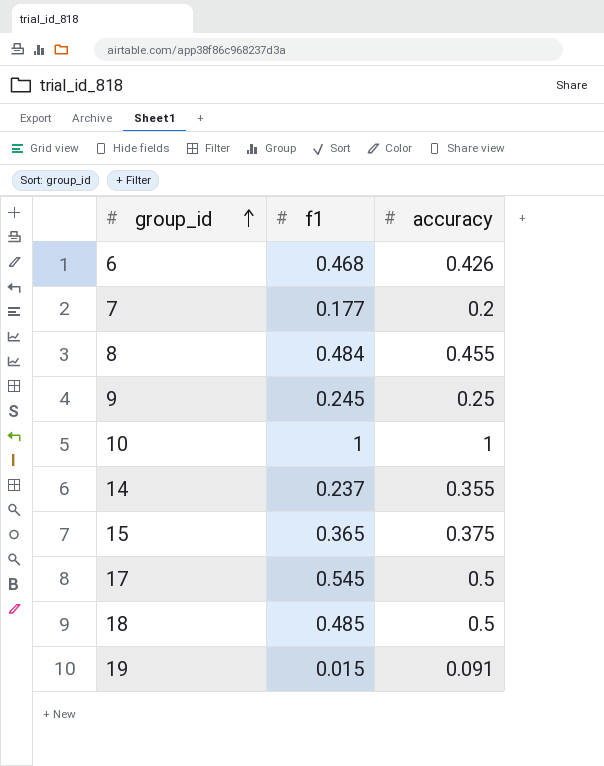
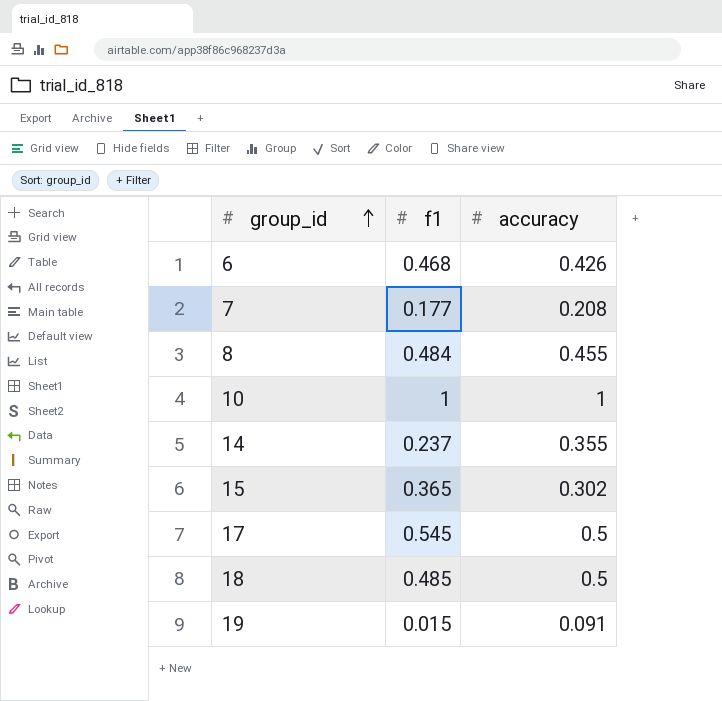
row 9: 0.245 | 0.25 -> none
7 | accuracy: 0.2 -> 0.208
15 | accuracy: 0.375 -> 0.302

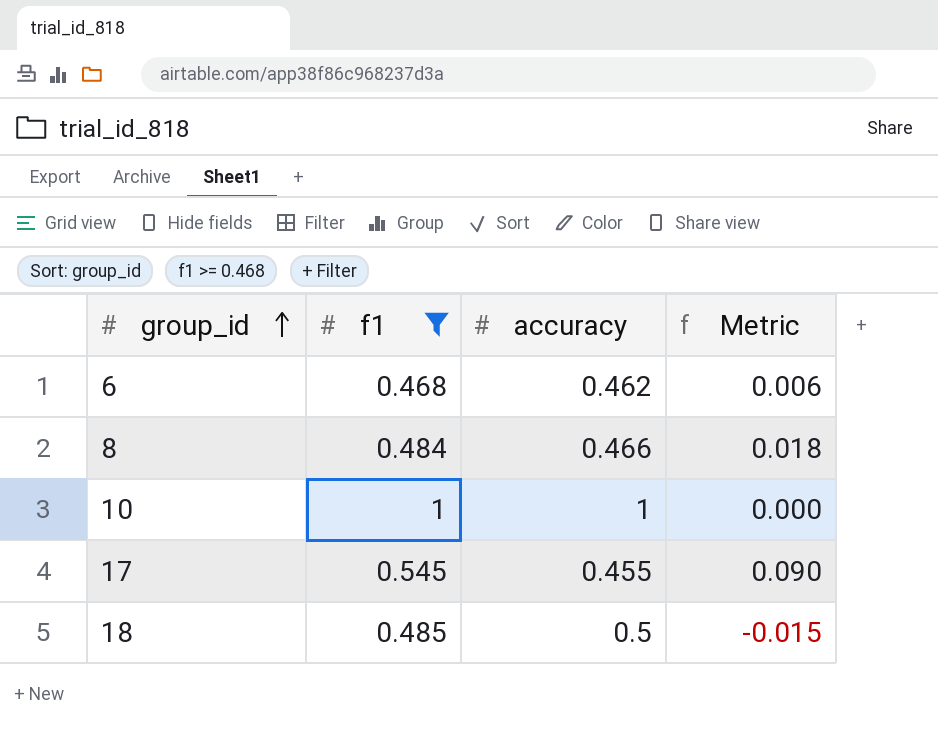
filter: none -> f1 >= 0.468
column Metric | formula: none -> [f1] - [accuracy]
6 | accuracy: 0.426 -> 0.462
8 | accuracy: 0.455 -> 0.466
17 | accuracy: 0.5 -> 0.455

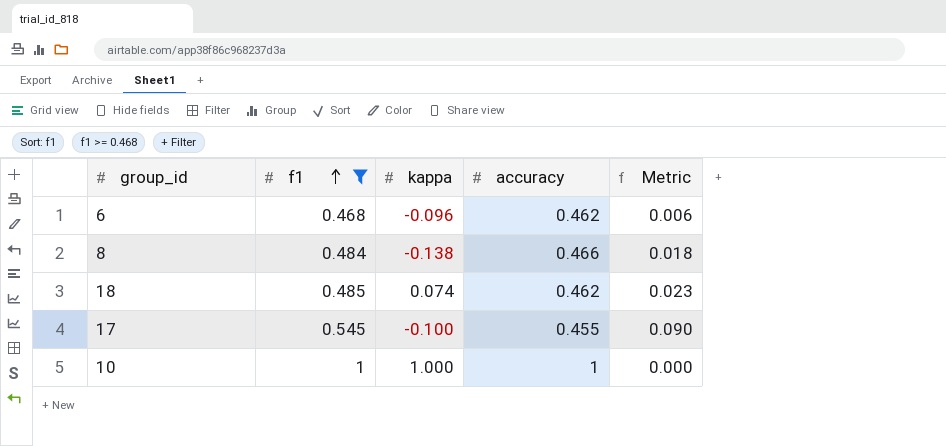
row order: group_id ascending -> f1 ascending
column kappa | position: none -> 3
18 | accuracy: 0.5 -> 0.462
18 | Metric: -0.015 -> 0.023

